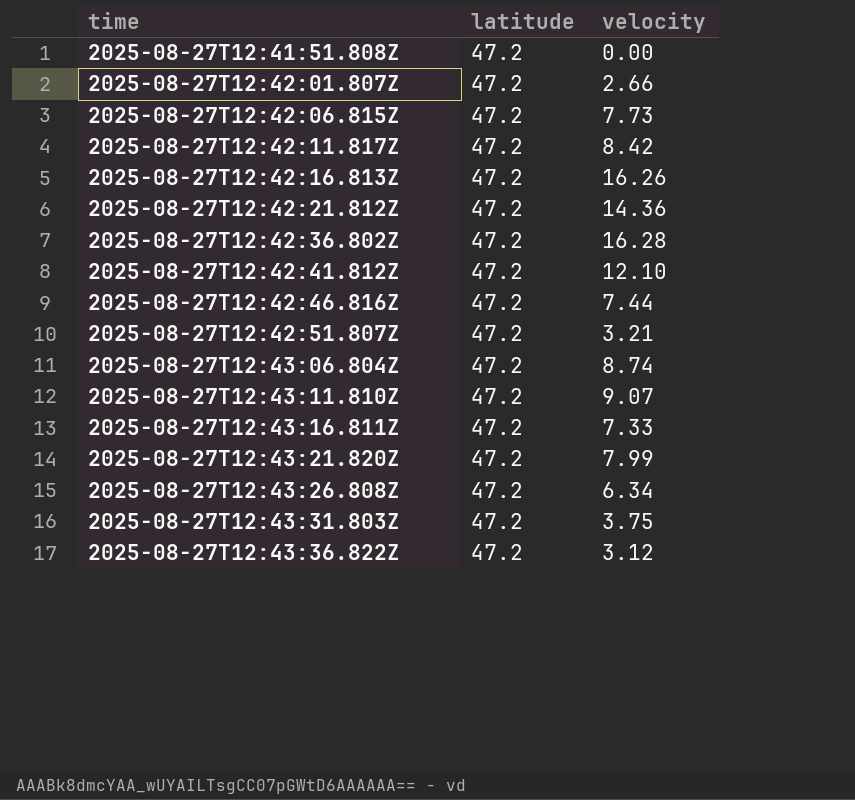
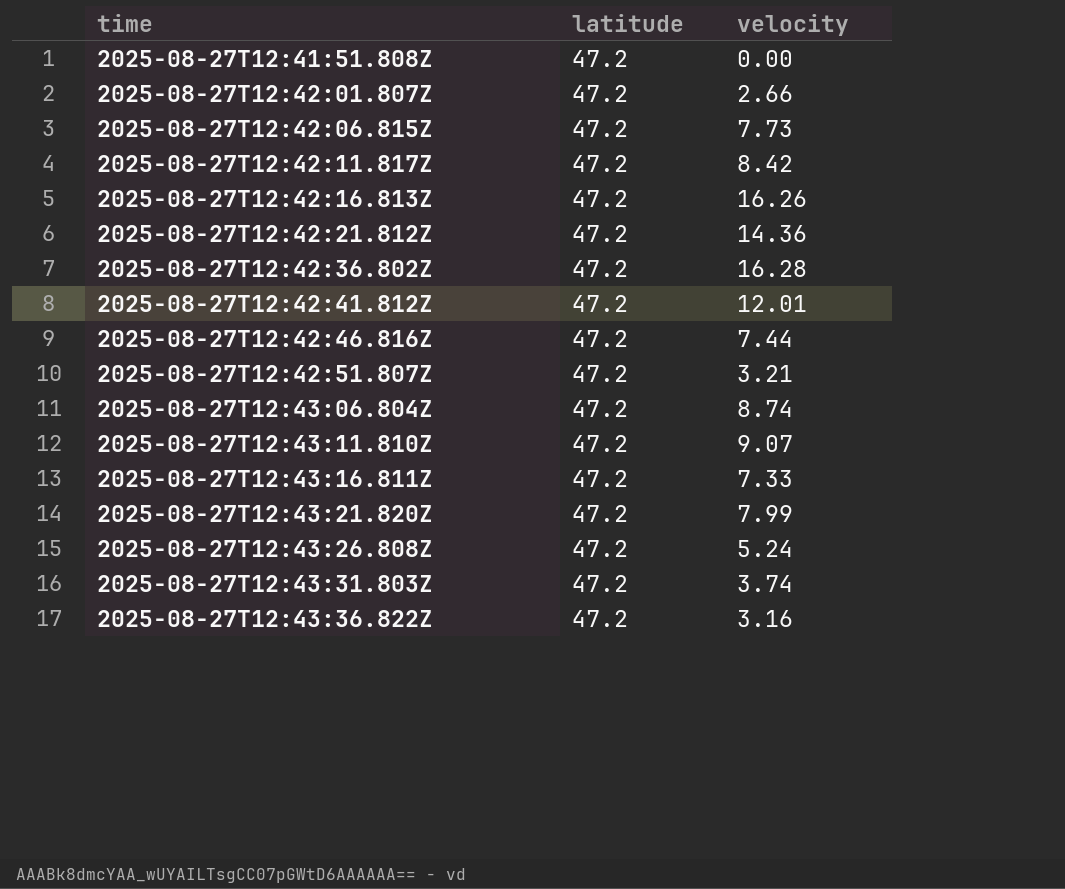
2025-08-27T12:42:41.812Z | velocity: 12.10 -> 12.01
2025-08-27T12:43:26.808Z | velocity: 6.34 -> 5.24
2025-08-27T12:43:31.803Z | velocity: 3.75 -> 3.74
2025-08-27T12:43:36.822Z | velocity: 3.12 -> 3.16

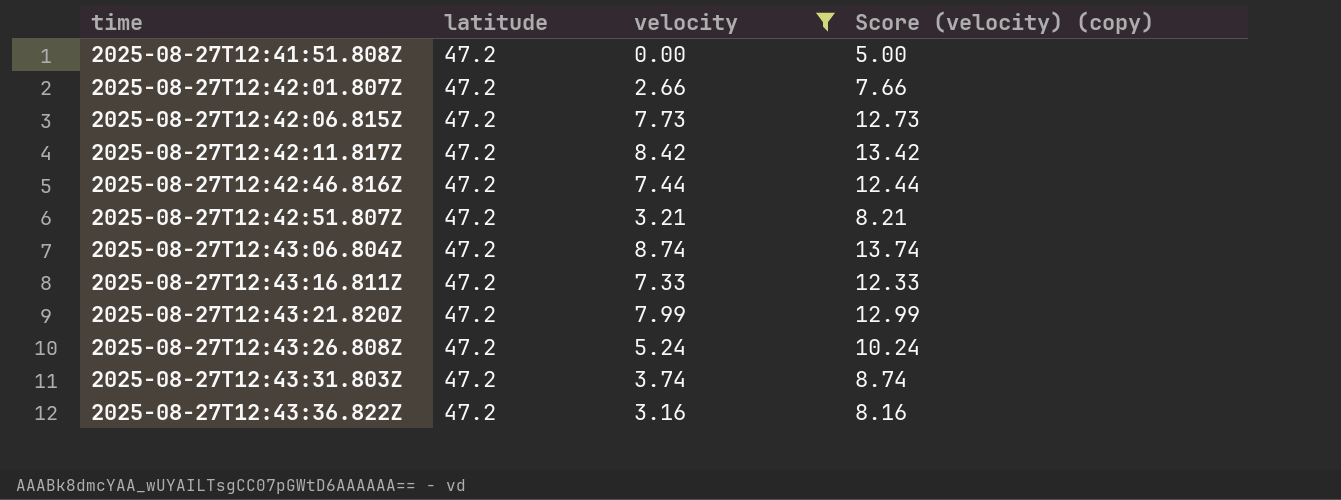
filter: none -> velocity <= 8.74
column Score (velocity) (copy) | formula: none -> [velocity] + 5

